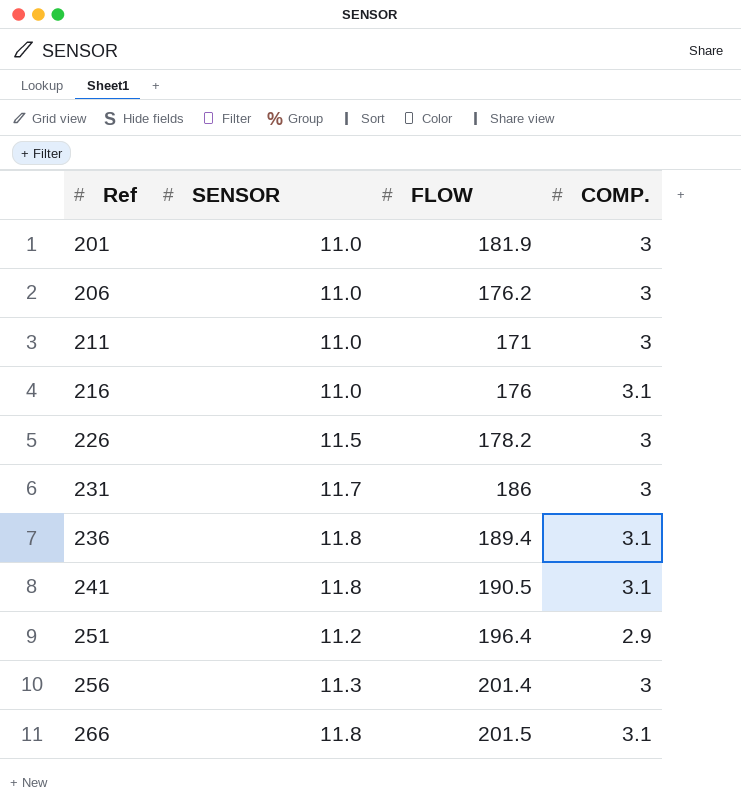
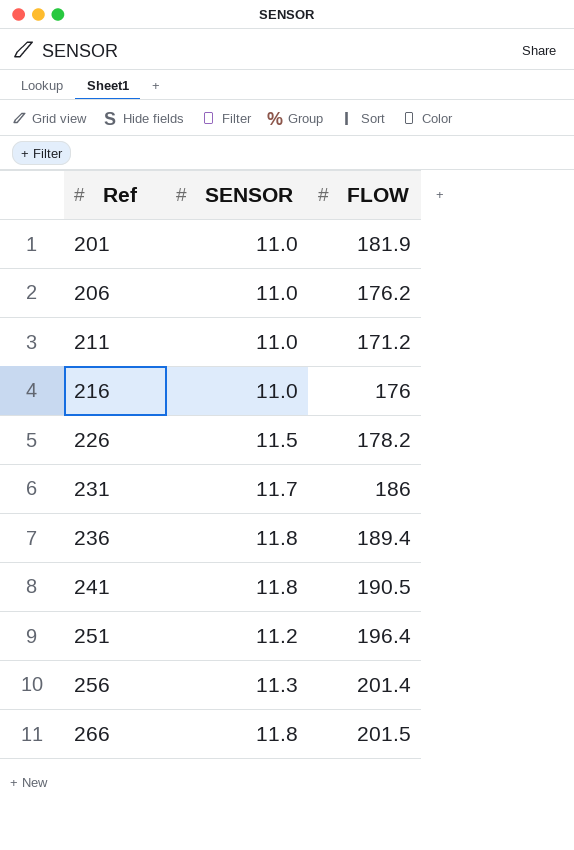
column COMP. | position: 4 -> none
211 | FLOW: 171 -> 171.2

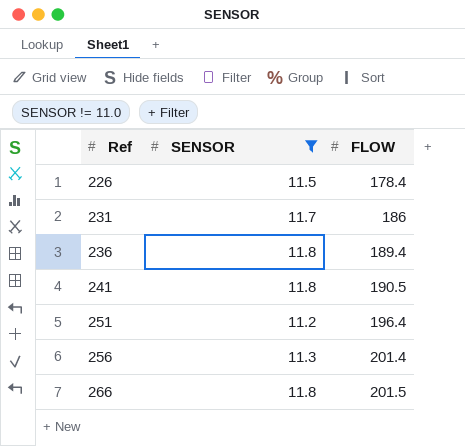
filter: none -> SENSOR != 11.0
226 | FLOW: 178.2 -> 178.4

